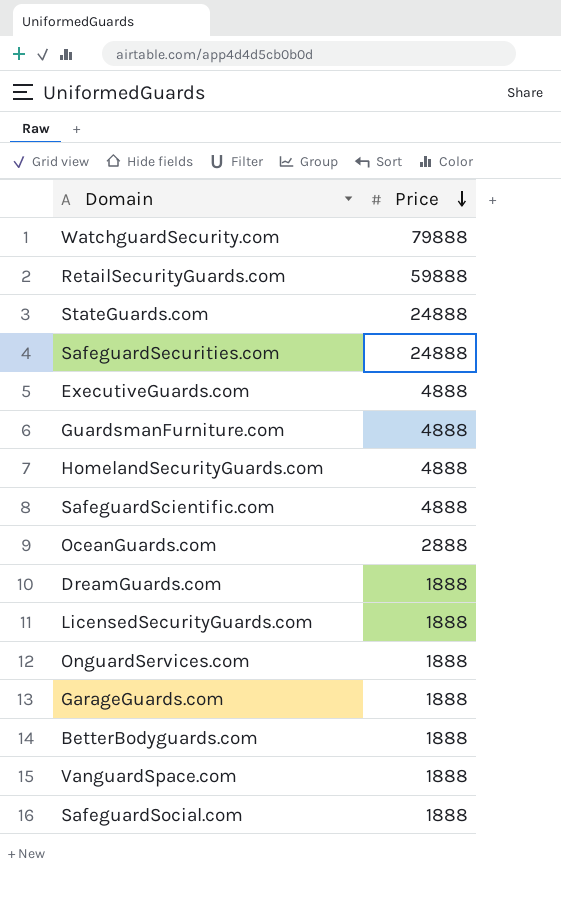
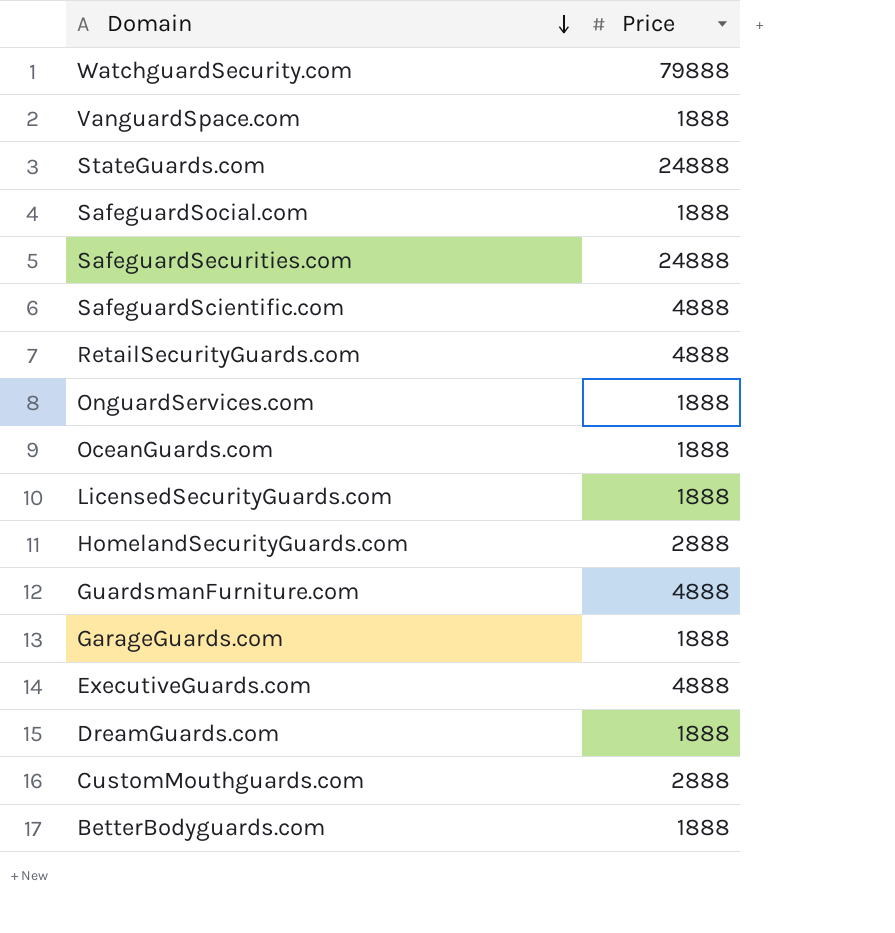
row order: Price descending -> Domain descending
RetailSecurityGuards.com | Price: 59888 -> 4888
OceanGuards.com | Price: 2888 -> 1888
HomelandSecurityGuards.com | Price: 4888 -> 2888
row CustomMouthguards.com: none -> 2888

